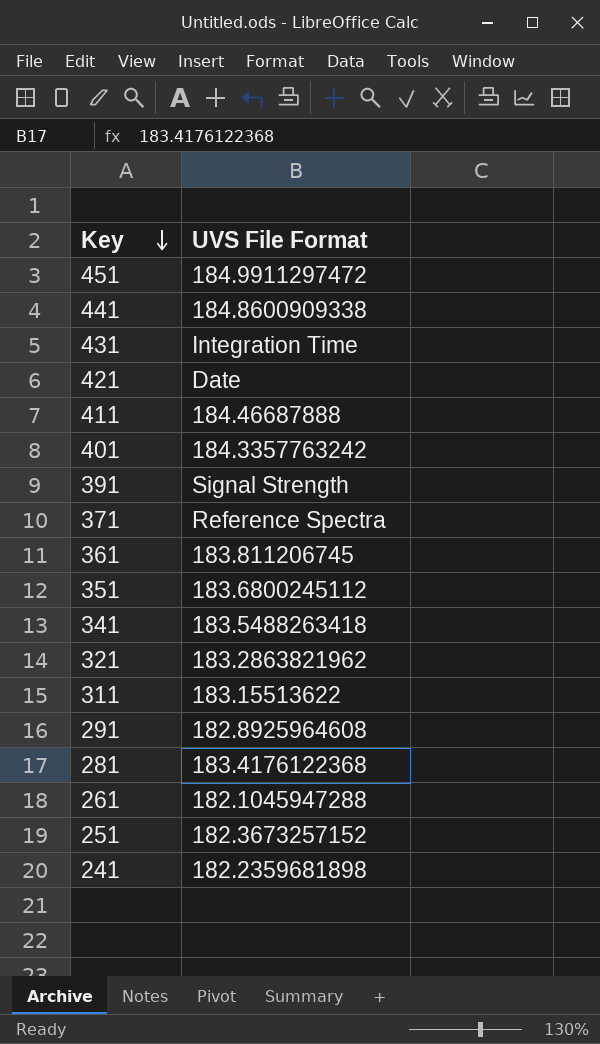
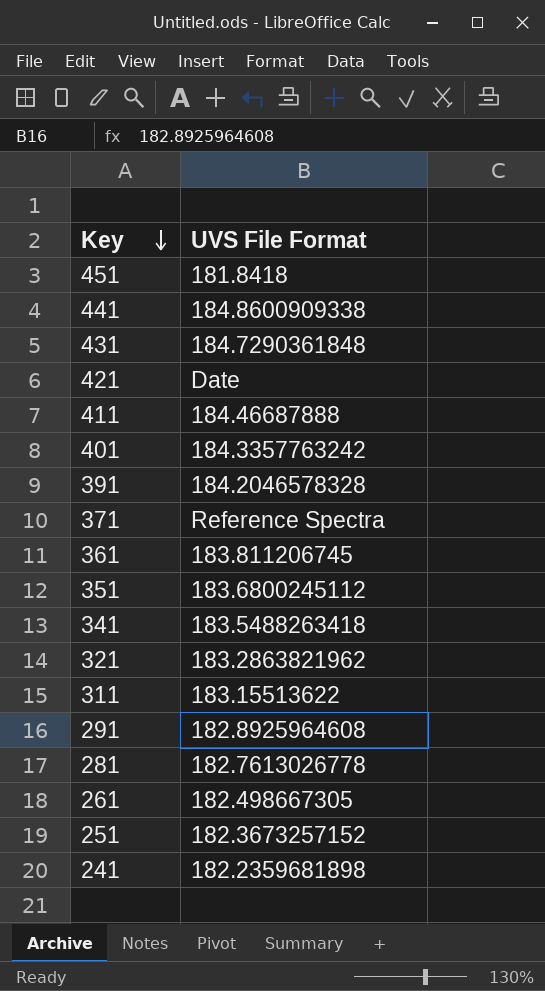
451 | UVS File Format: 184.9911297472 -> 181.8418
431 | UVS File Format: Integration Time -> 184.7290361848
391 | UVS File Format: Signal Strength -> 184.2046578328
281 | UVS File Format: 183.4176122368 -> 182.7613026778
261 | UVS File Format: 182.1045947288 -> 182.498667305

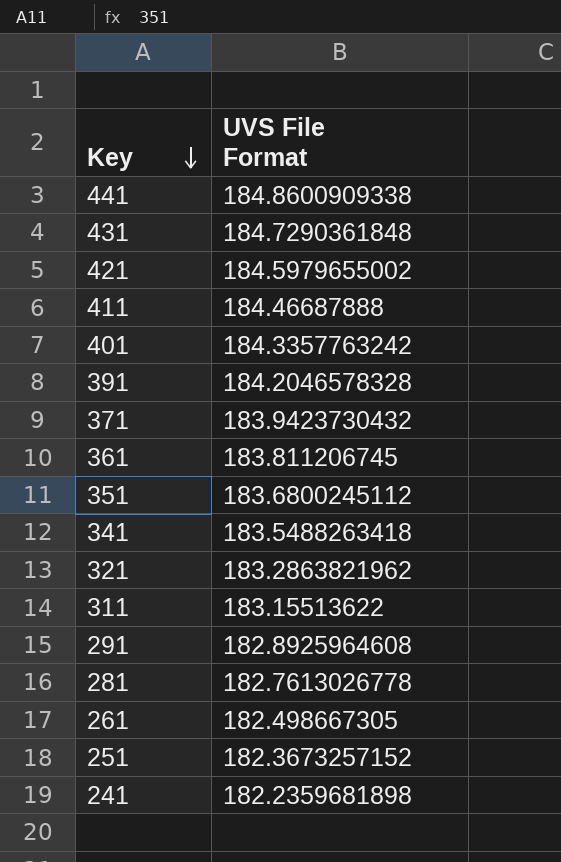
row 451: 181.8418 -> none
421 | UVS File Format: Date -> 184.5979655002
371 | UVS File Format: Reference Spectra -> 183.9423730432

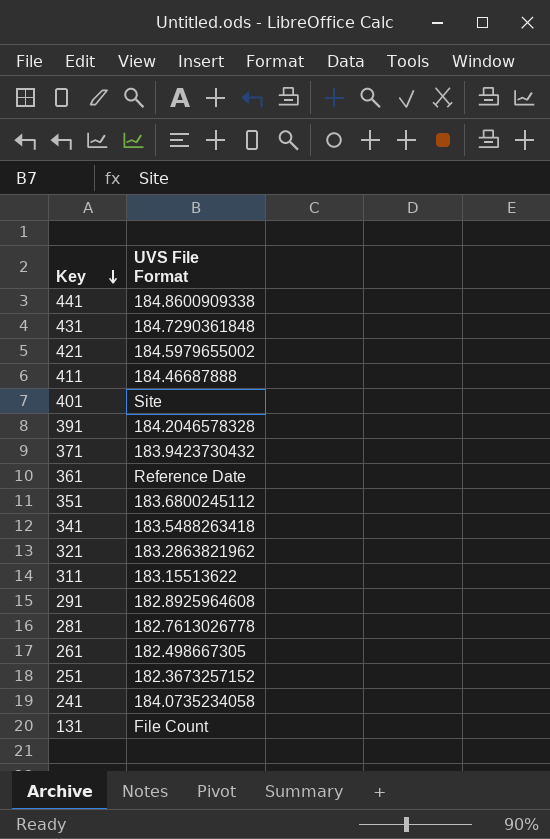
401 | UVS File Format: 184.3357763242 -> Site
361 | UVS File Format: 183.811206745 -> Reference Date
241 | UVS File Format: 182.2359681898 -> 184.0735234058
row 131: none -> File Count

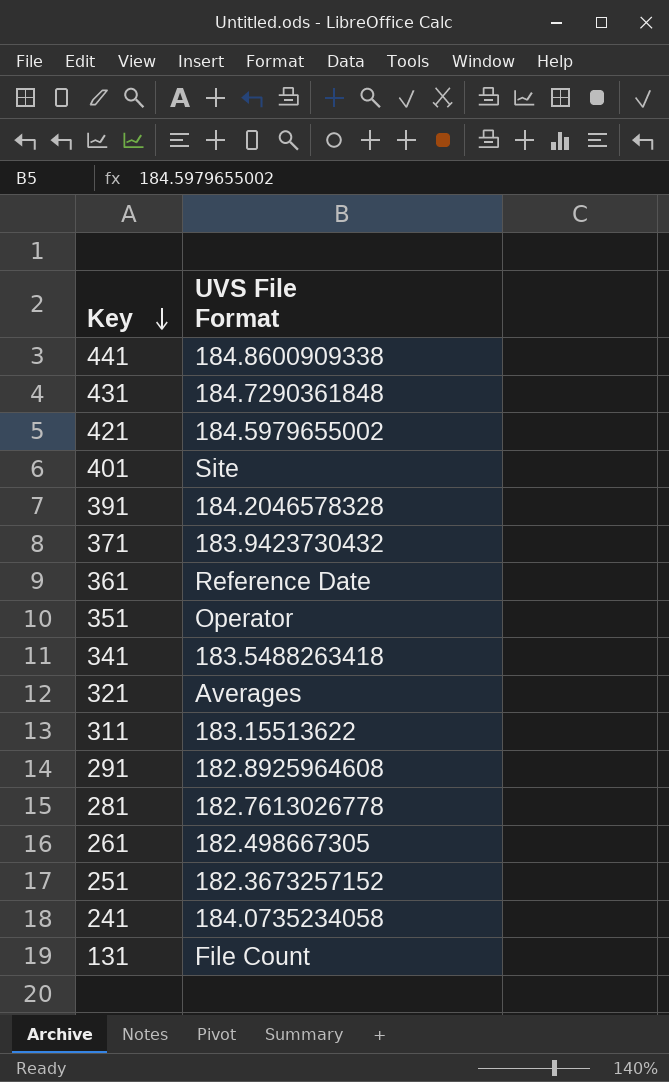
row 411: 184.46687888 -> none
351 | UVS File Format: 183.6800245112 -> Operator
321 | UVS File Format: 183.2863821962 -> Averages

